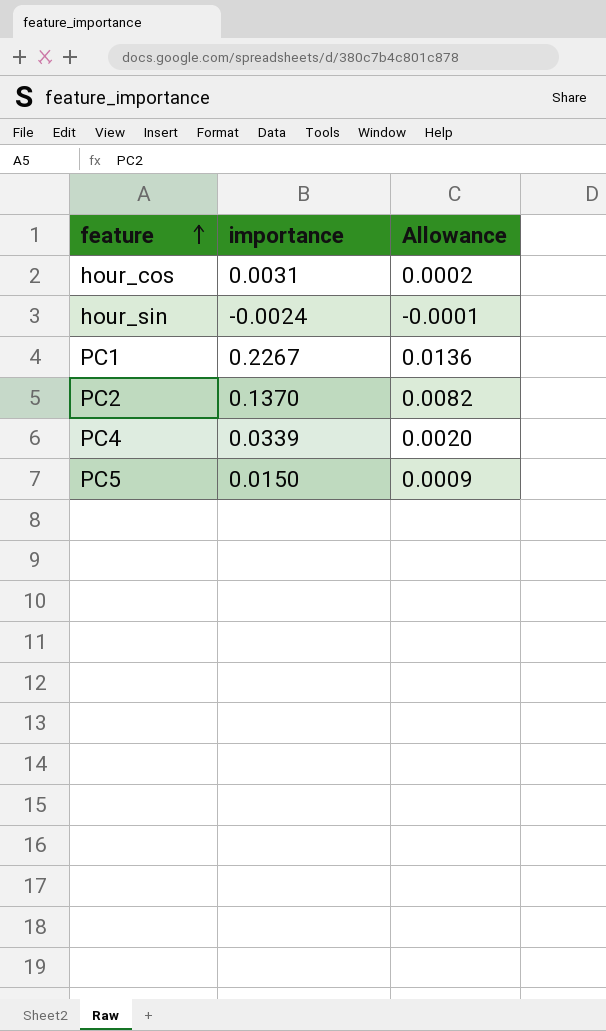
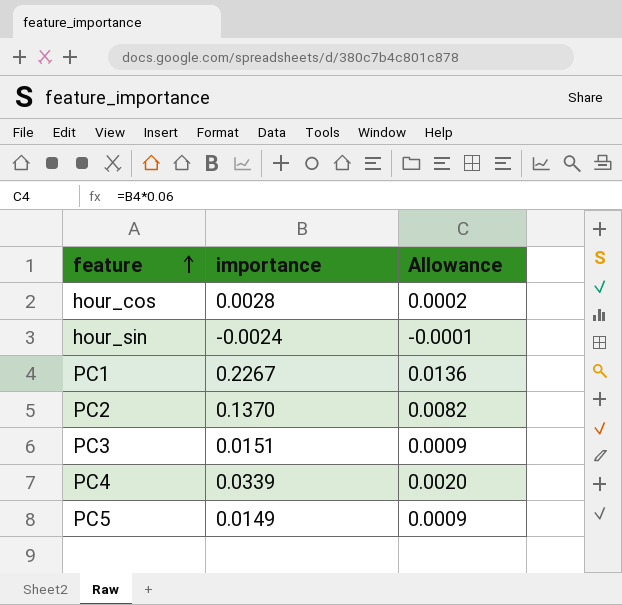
hour_cos | importance: 0.0031 -> 0.0028
row PC3: none -> 0.0151 | 0.0009
PC5 | importance: 0.0150 -> 0.0149

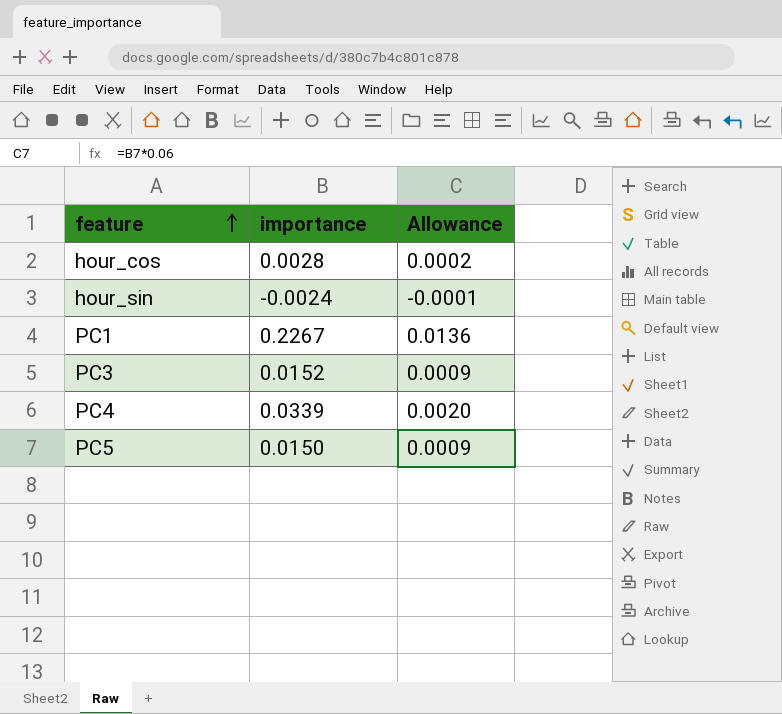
row PC2: 0.1370 | 0.0082 -> none
PC3 | importance: 0.0151 -> 0.0152
PC5 | importance: 0.0149 -> 0.0150

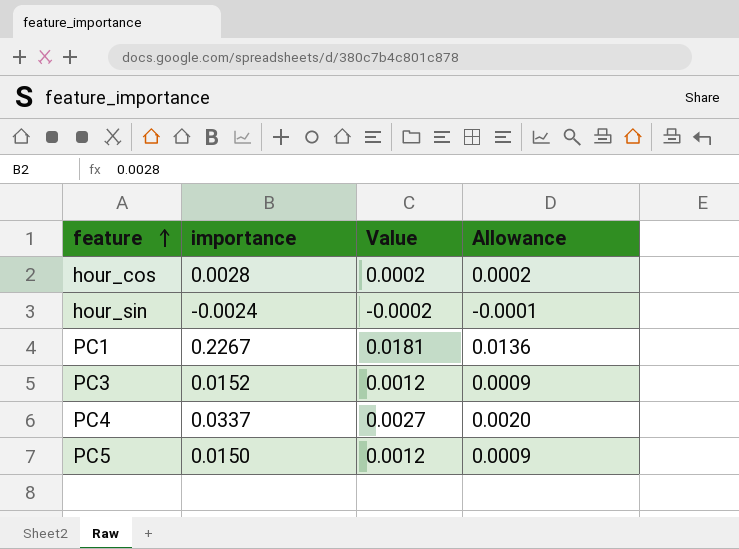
column Value | formula: none -> [importance] * 0.08
PC4 | importance: 0.0339 -> 0.0337

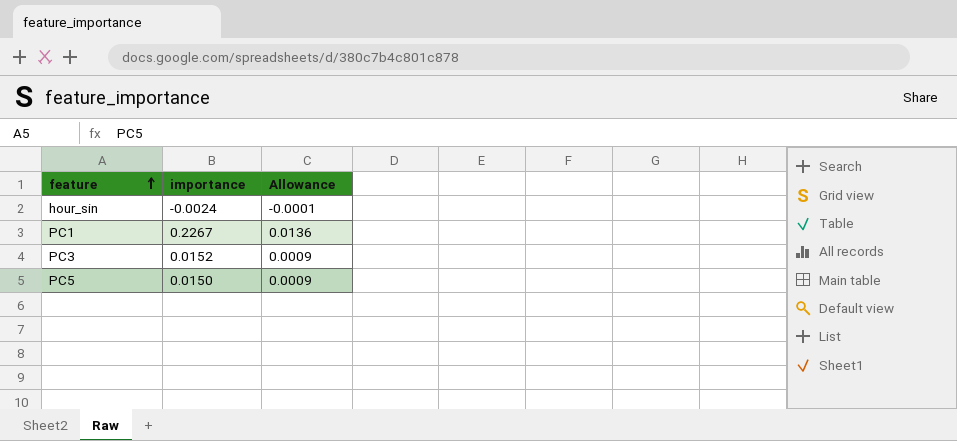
column Value | formula: [importance] * 0.08 -> none
row hour_cos: 0.0028 | 0.0002 | 0.0002 -> none
row PC4: 0.0337 | 0.0027 | 0.0020 -> none

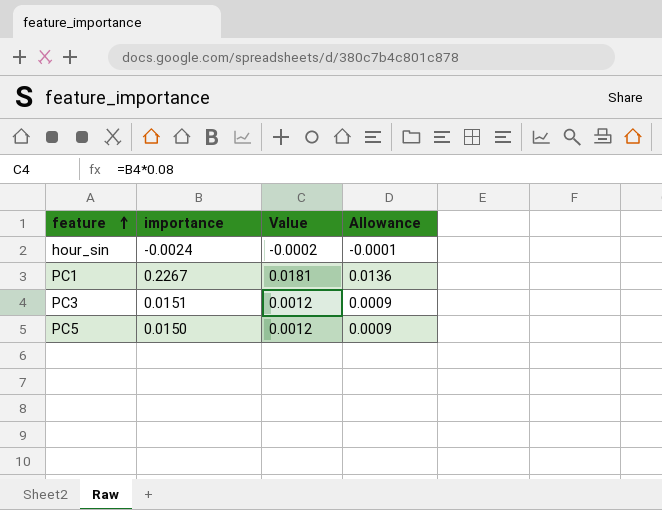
column Value | formula: none -> [importance] * 0.08
PC3 | importance: 0.0152 -> 0.0151

